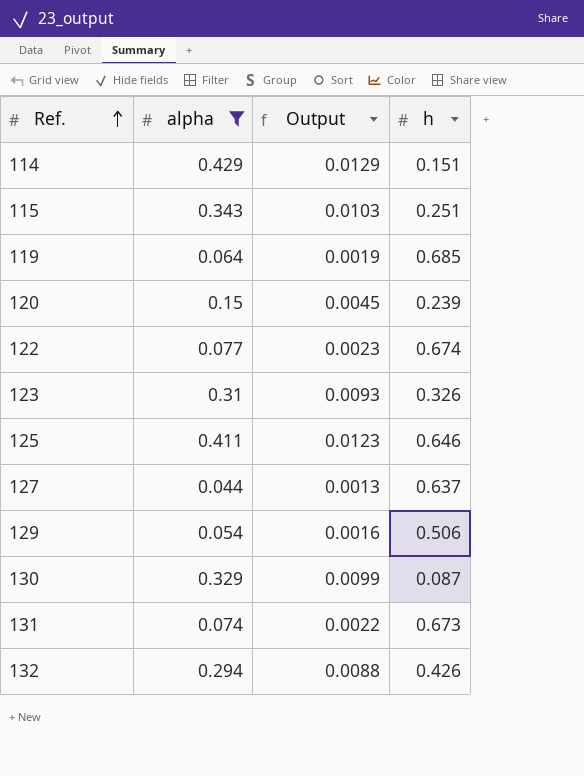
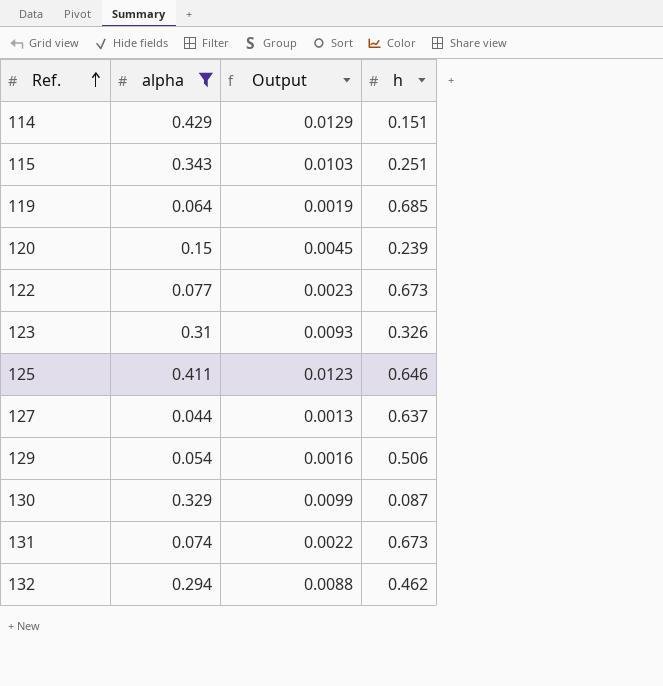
122 | h: 0.674 -> 0.673
132 | h: 0.426 -> 0.462

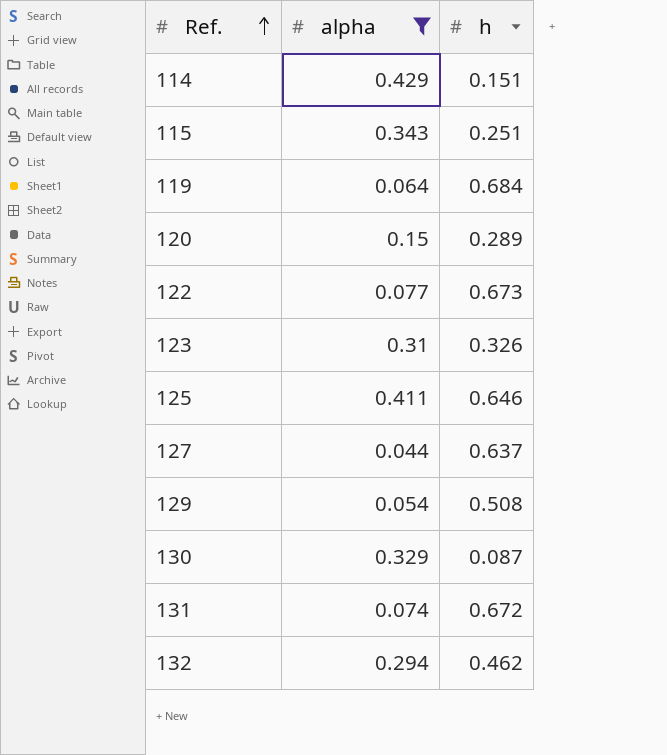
column Output | formula: [alpha] * 0.03 -> none
119 | h: 0.685 -> 0.684
120 | h: 0.239 -> 0.289
129 | h: 0.506 -> 0.508
131 | h: 0.673 -> 0.672

